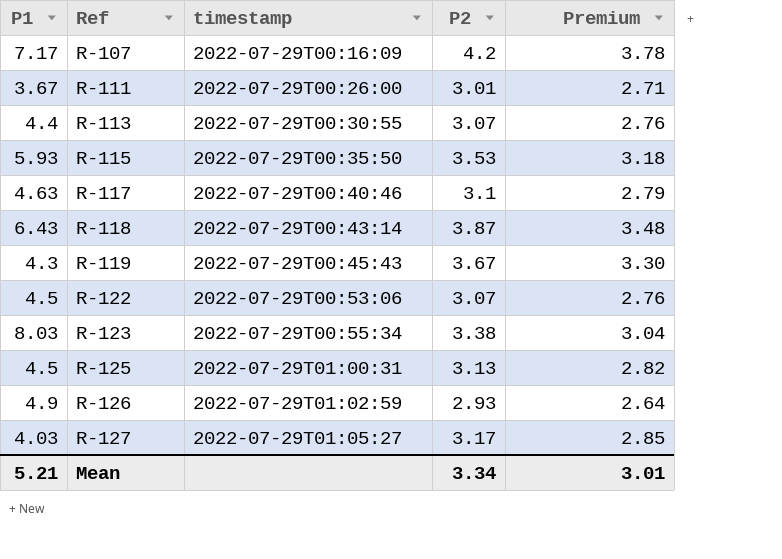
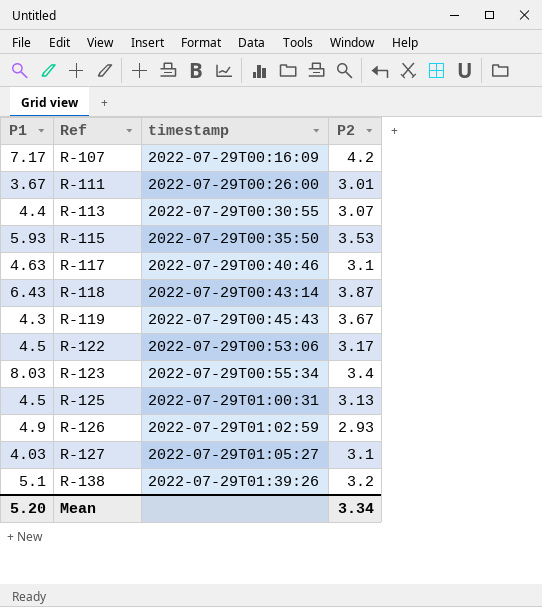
column Premium | formula: [P2] * 0.9 -> none
R-122 | P2: 3.07 -> 3.17
R-123 | P2: 3.38 -> 3.4
R-127 | P2: 3.17 -> 3.1
row R-138: none -> 5.1 | 2022-07-29T01:39:26 | 3.2
Mean | P1: 5.21 -> 5.20

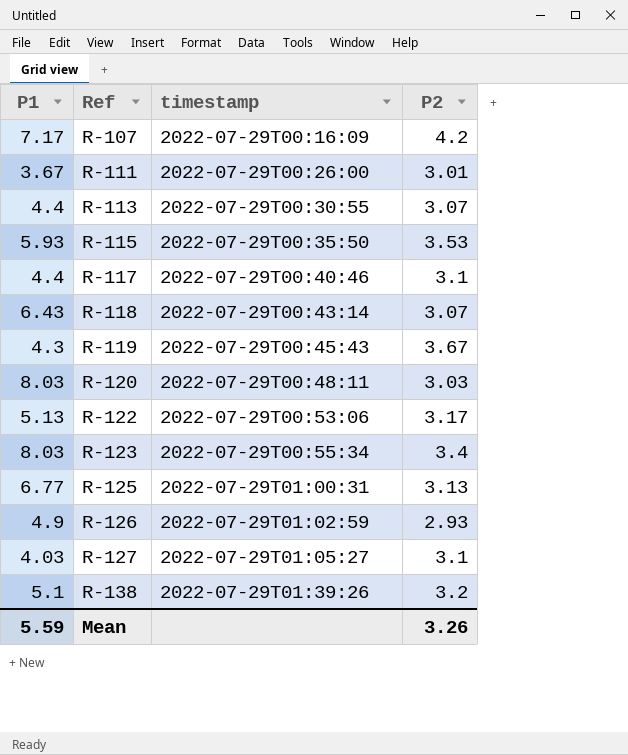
R-117 | P1: 4.63 -> 4.4
R-118 | P2: 3.87 -> 3.07
row R-120: none -> 8.03 | 2022-07-29T00:48:11 | 3.03
R-122 | P1: 4.5 -> 5.13
R-125 | P1: 4.5 -> 6.77
Mean | P1: 5.20 -> 5.59
Mean | P2: 3.34 -> 3.26

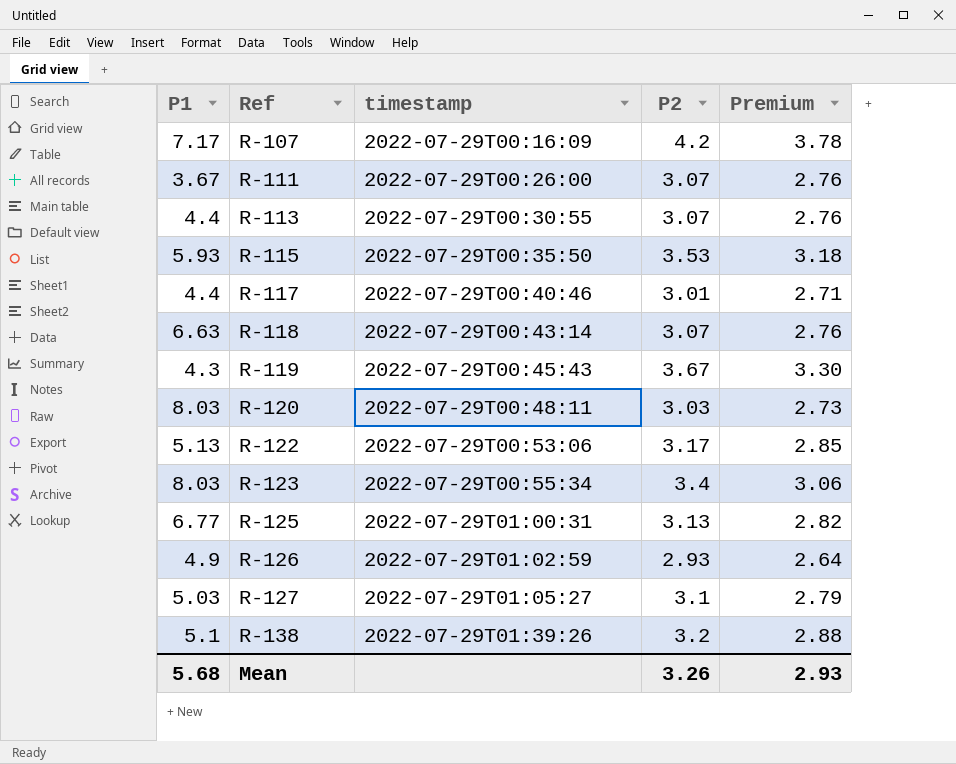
column Premium | formula: none -> [P2] * 0.9
R-111 | P2: 3.01 -> 3.07
R-117 | P2: 3.1 -> 3.01
R-118 | P1: 6.43 -> 6.63
R-127 | P1: 4.03 -> 5.03
Mean | P1: 5.59 -> 5.68

